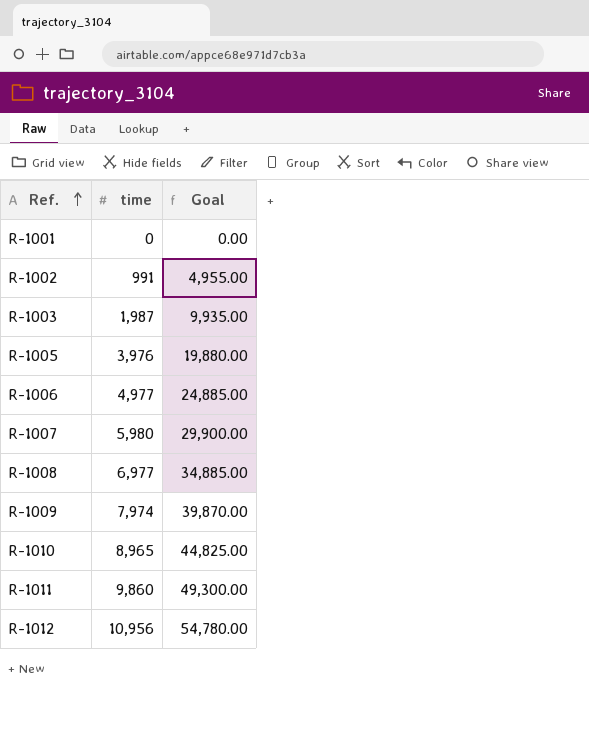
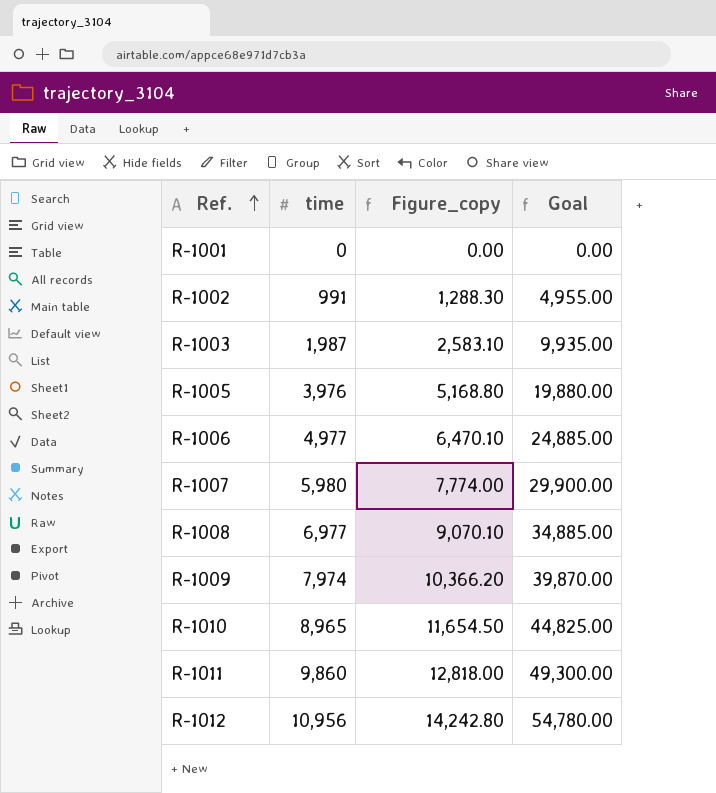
column Figure_copy | formula: none -> [time] * 1.3

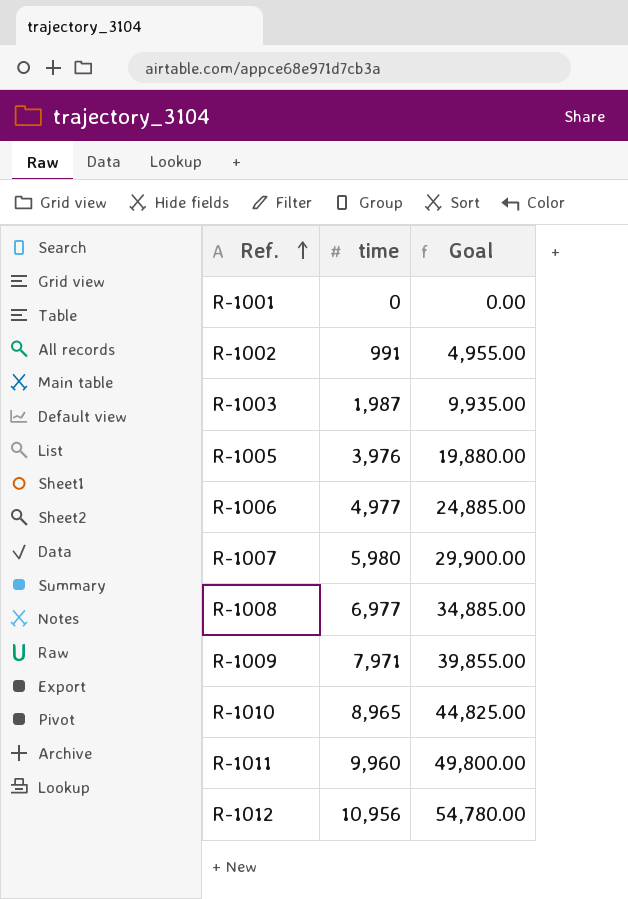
column Figure_copy | formula: [time] * 1.3 -> none
R-1009 | time: 7,974 -> 7,971
R-1009 | Goal: 39,870.00 -> 39,855.00
R-1011 | time: 9,860 -> 9,960
R-1011 | Goal: 49,300.00 -> 49,800.00

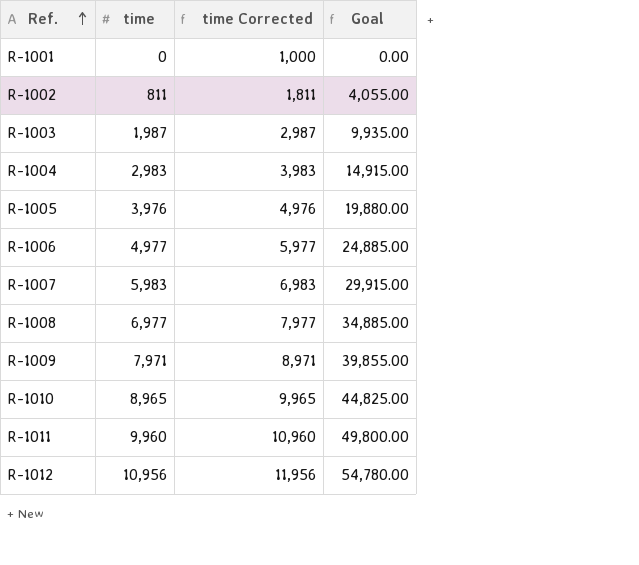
column time Corrected | formula: none -> [time] + 1000
R-1002 | time: 991 -> 811
R-1002 | Goal: 4,955.00 -> 4,055.00
row R-1004: none -> 2,983 | 3,983 | 14,915.00
R-1007 | time: 5,980 -> 5,983
R-1007 | Goal: 29,900.00 -> 29,915.00

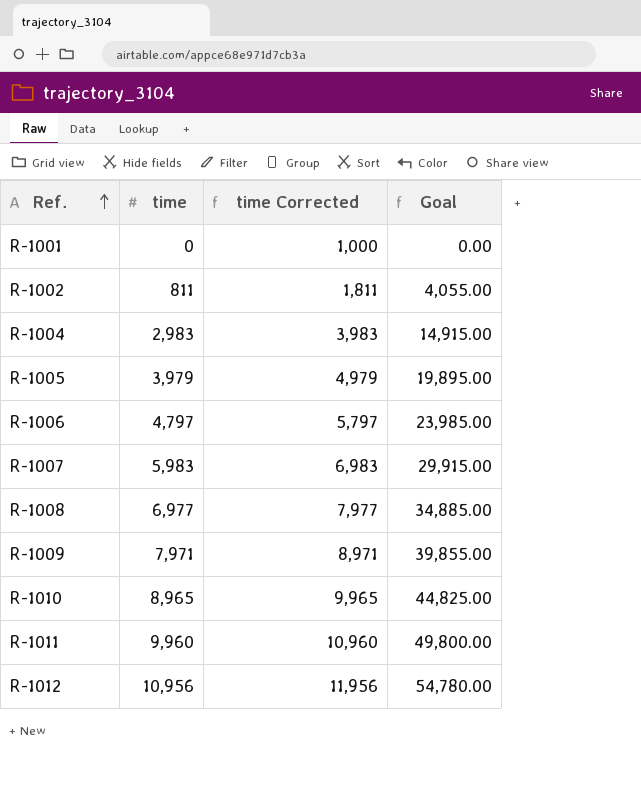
row R-1003: 1,987 | 2,987 | 9,935.00 -> none
R-1005 | time: 3,976 -> 3,979
R-1005 | time Corrected: 4,976 -> 4,979
R-1005 | Goal: 19,880.00 -> 19,895.00
R-1006 | time: 4,977 -> 4,797
R-1006 | time Corrected: 5,977 -> 5,797
R-1006 | Goal: 24,885.00 -> 23,985.00

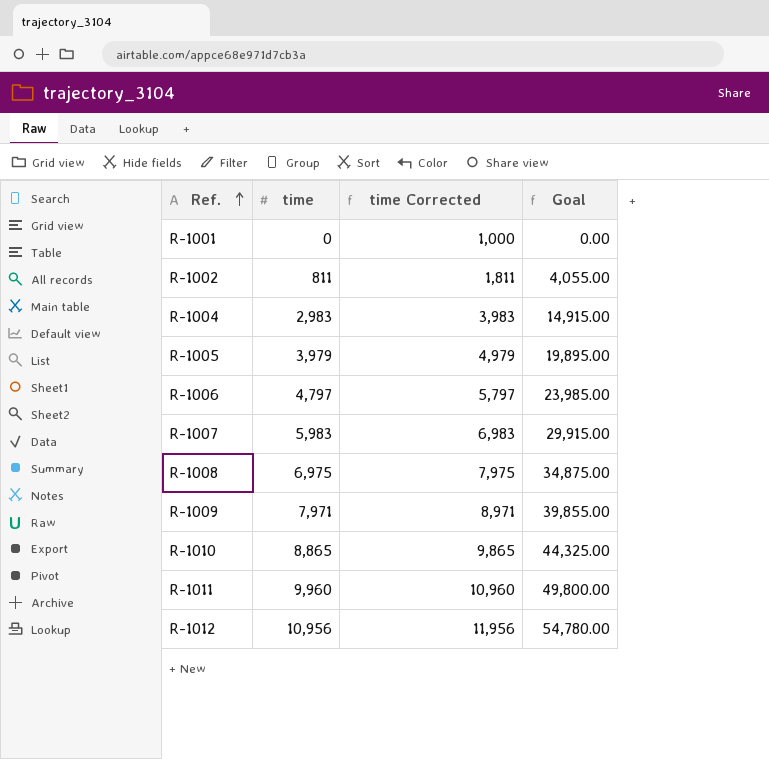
R-1008 | time: 6,977 -> 6,975
R-1008 | time Corrected: 7,977 -> 7,975
R-1008 | Goal: 34,885.00 -> 34,875.00
R-1010 | time: 8,965 -> 8,865
R-1010 | time Corrected: 9,965 -> 9,865
R-1010 | Goal: 44,825.00 -> 44,325.00

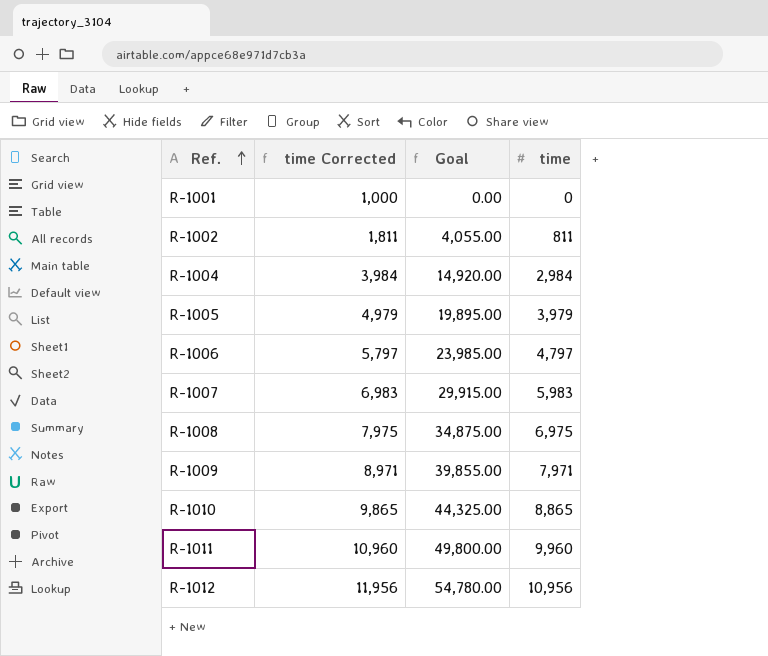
column time | position: 2 -> 4
R-1004 | time Corrected: 3,983 -> 3,984
R-1004 | Goal: 14,915.00 -> 14,920.00
R-1004 | time: 2,983 -> 2,984

